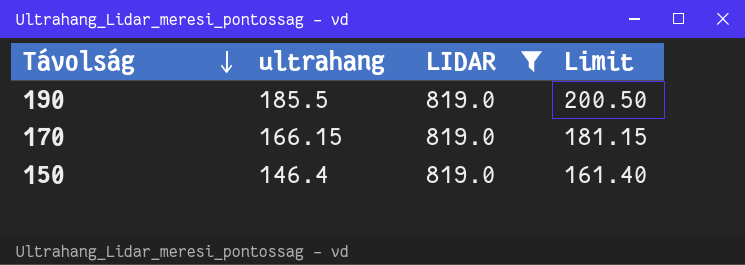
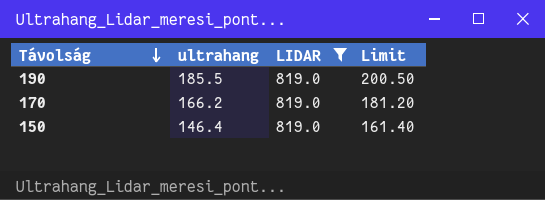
170 | ultrahang: 166.15 -> 166.2
170 | Limit: 181.15 -> 181.20

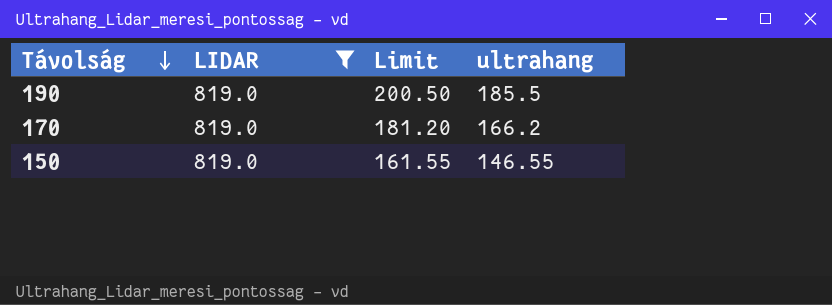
column ultrahang | position: 2 -> 4
150 | Limit: 161.40 -> 161.55
150 | ultrahang: 146.4 -> 146.55

